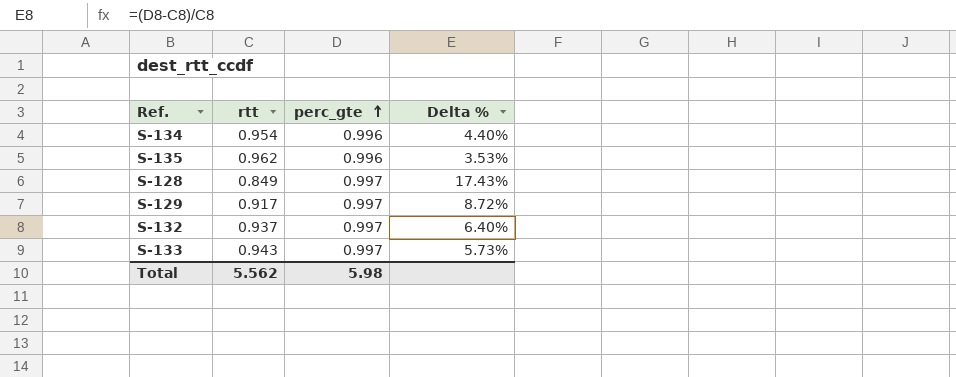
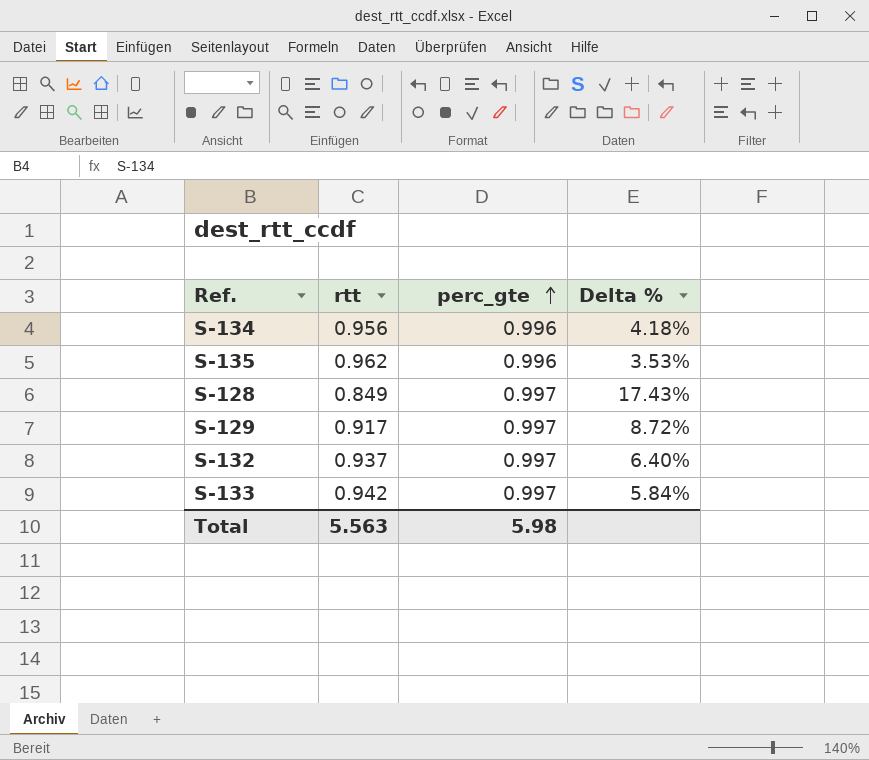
S-134 | rtt: 0.954 -> 0.956
S-134 | Delta %: 4.40% -> 4.18%
S-133 | rtt: 0.943 -> 0.942
S-133 | Delta %: 5.73% -> 5.84%
Total | rtt: 5.562 -> 5.563

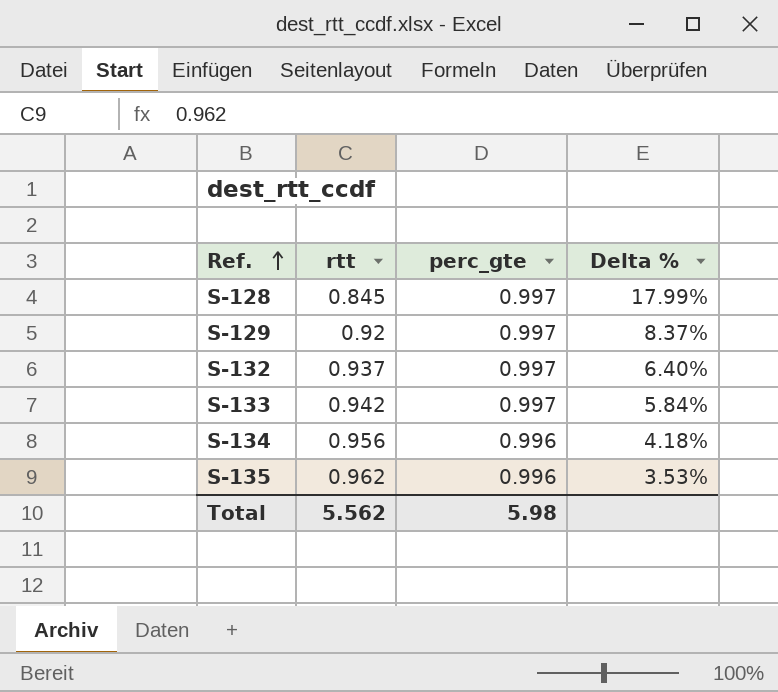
row order: perc_gte ascending -> Ref. ascending
S-128 | rtt: 0.849 -> 0.845
S-128 | Delta %: 17.43% -> 17.99%
S-129 | rtt: 0.917 -> 0.92
S-129 | Delta %: 8.72% -> 8.37%
Total | rtt: 5.563 -> 5.562

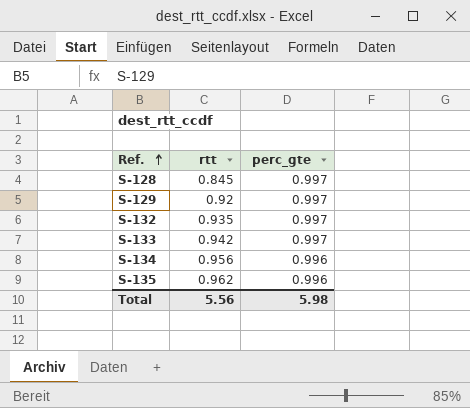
column Delta % | formula: ([perc_gte] - [rtt]) / [rtt] -> none
S-132 | rtt: 0.937 -> 0.935
Total | rtt: 5.562 -> 5.56

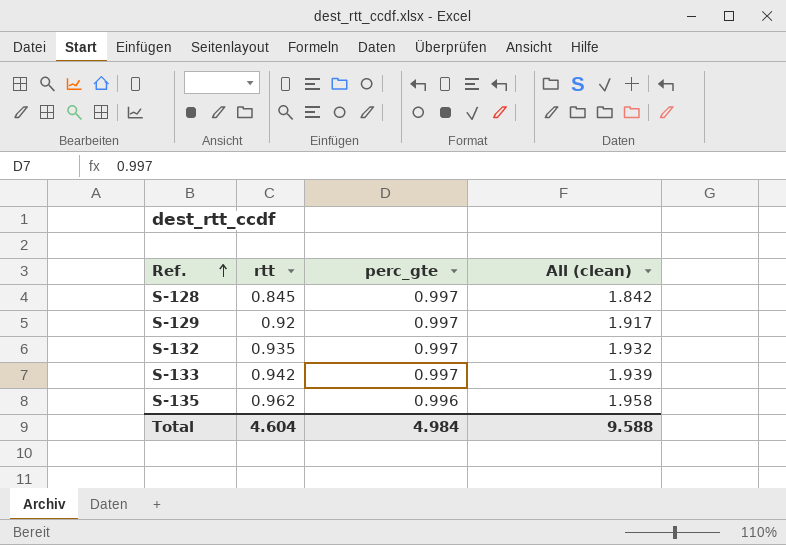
column All (clean) | formula: none -> [rtt] + [perc_gte]
row S-134: 0.956 | 0.996 -> none
Total | rtt: 5.56 -> 4.604
Total | perc_gte: 5.98 -> 4.984

